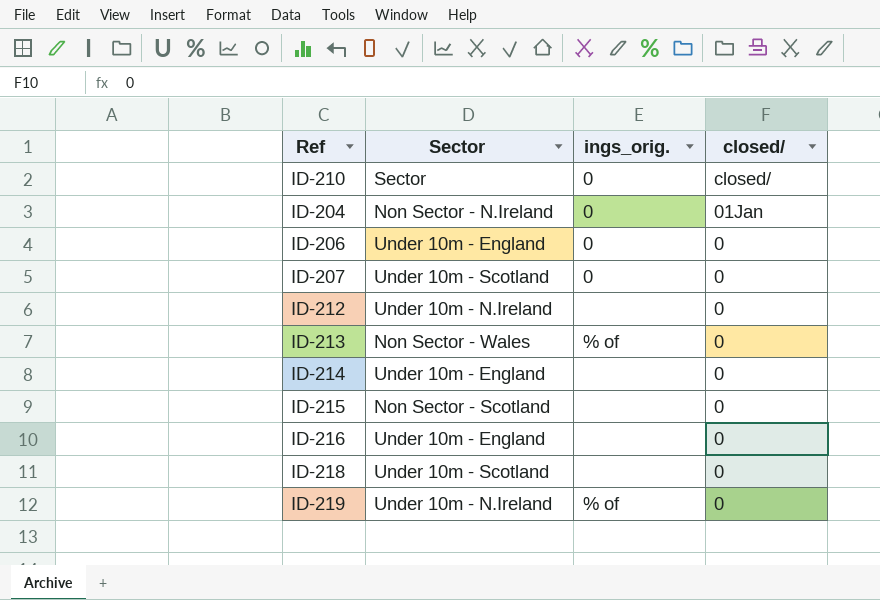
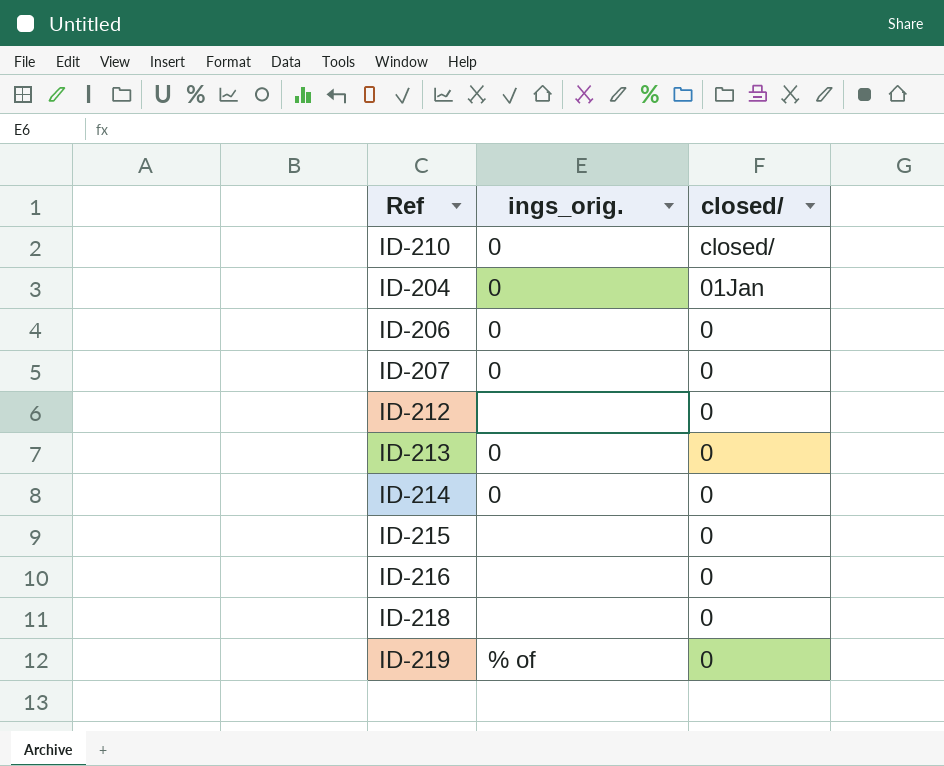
column Sector | position: 2 -> none
ID-213 | ings_orig.: % of -> 0
ID-214 | ings_orig.: none -> 0

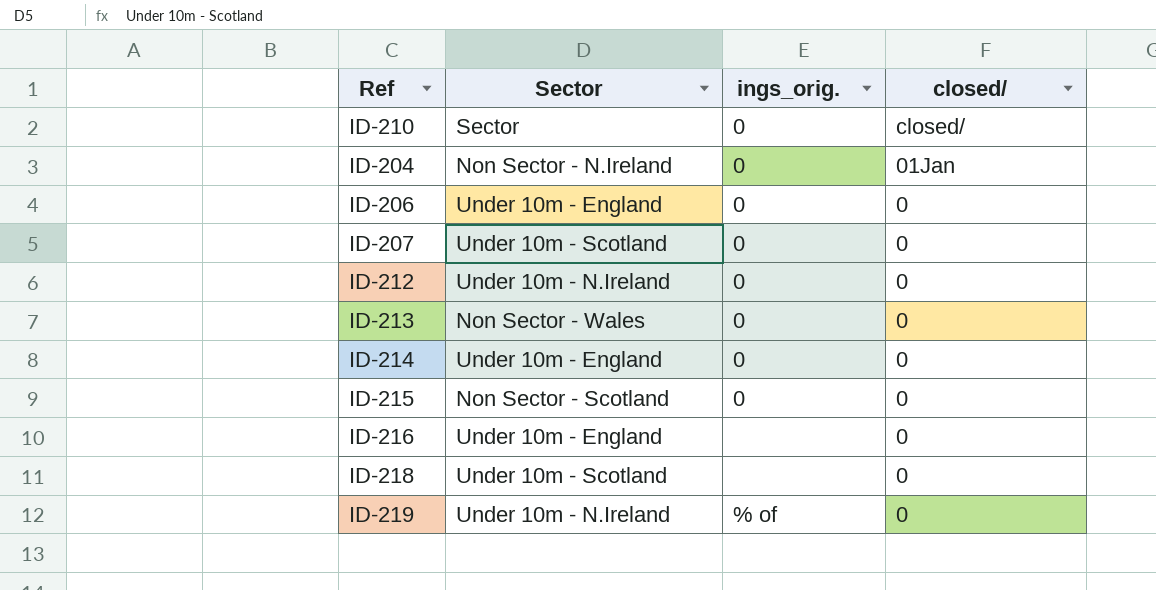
column Sector | position: none -> 2
ID-212 | ings_orig.: none -> 0
ID-215 | ings_orig.: none -> 0

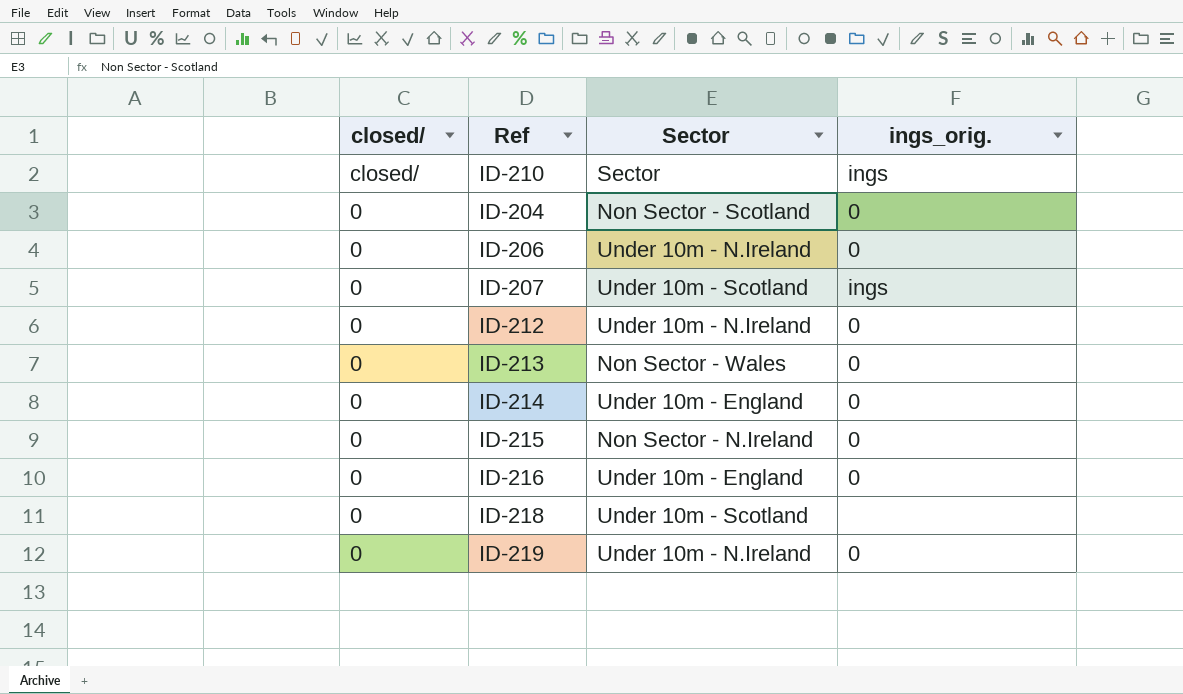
column closed/ | position: 4 -> 1
ID-210 | ings_orig.: 0 -> ings
ID-204 | closed/: 01Jan -> 0
ID-204 | Sector: Non Sector - N.Ireland -> Non Sector - Scotland
ID-206 | Sector: Under 10m - England -> Under 10m - N.Ireland
ID-207 | ings_orig.: 0 -> ings
ID-215 | Sector: Non Sector - Scotland -> Non Sector - N.Ireland
ID-216 | ings_orig.: none -> 0
ID-219 | ings_orig.: % of -> 0

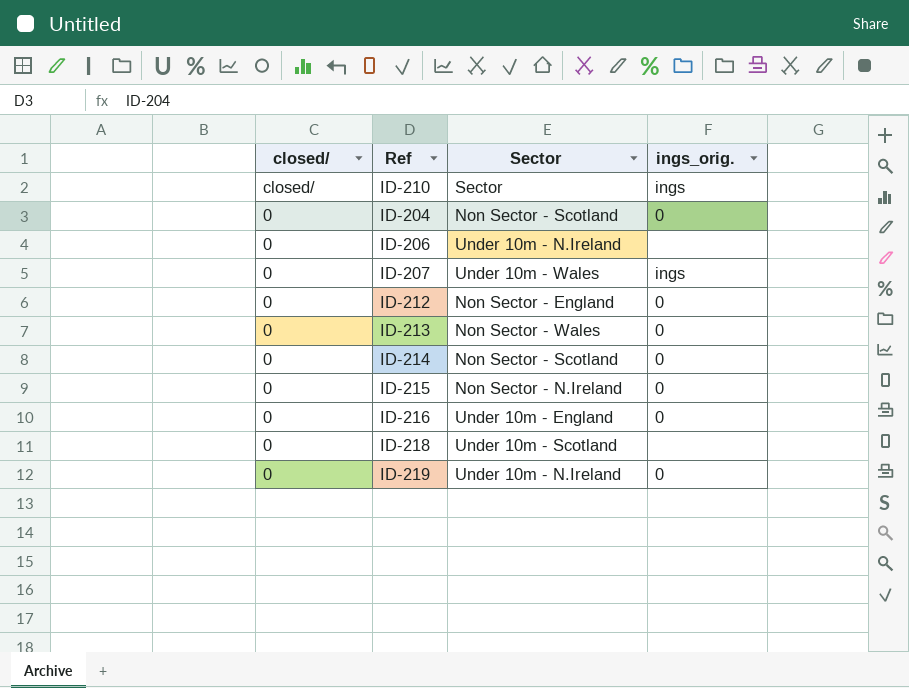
ID-206 | ings_orig.: 0 -> none
ID-207 | Sector: Under 10m - Scotland -> Under 10m - Wales
ID-212 | Sector: Under 10m - N.Ireland -> Non Sector - England
ID-214 | Sector: Under 10m - England -> Non Sector - Scotland

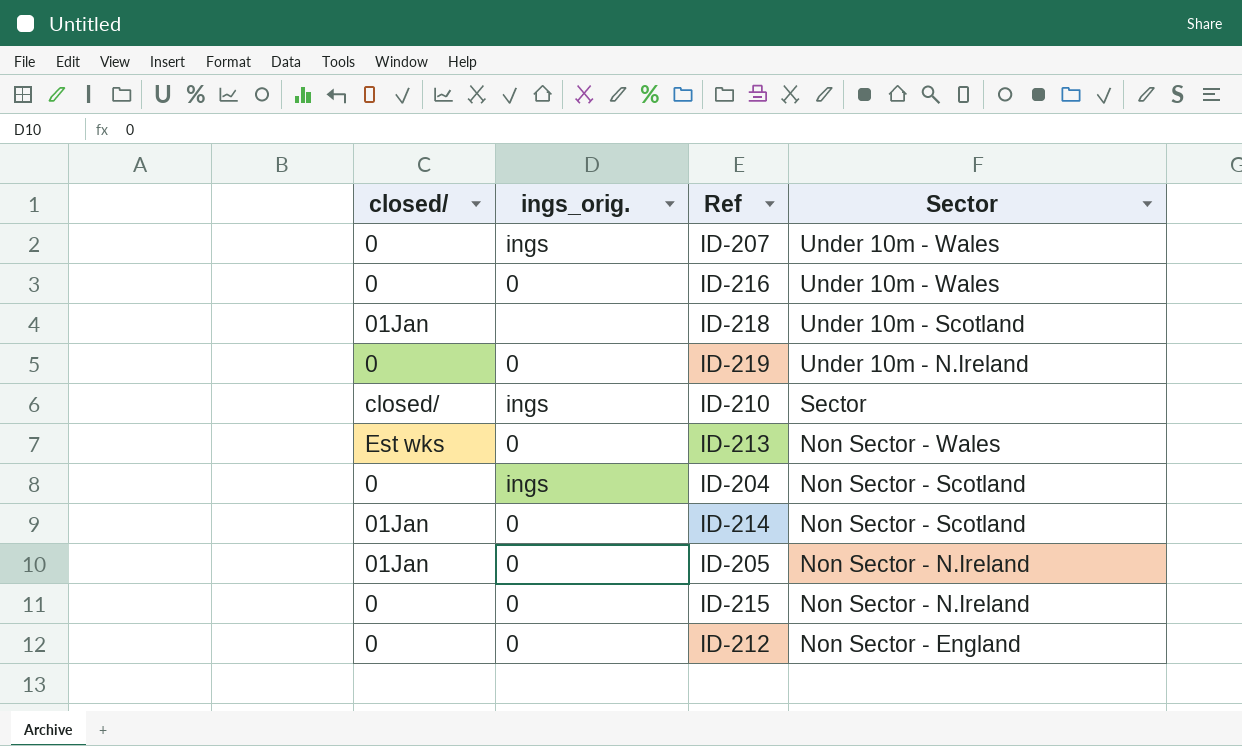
row order: closed/ descending -> Sector descending
column ings_orig. | position: 4 -> 2
row ID-206: 0 | Under 10m - N.Ireland | none -> none
ID-216 | Sector: Under 10m - England -> Under 10m - Wales
ID-218 | closed/: 0 -> 01Jan
ID-213 | closed/: 0 -> Est wks
ID-204 | ings_orig.: 0 -> ings
ID-214 | closed/: 0 -> 01Jan
row ID-205: none -> 01Jan | 0 | Non Sector - N.Ireland

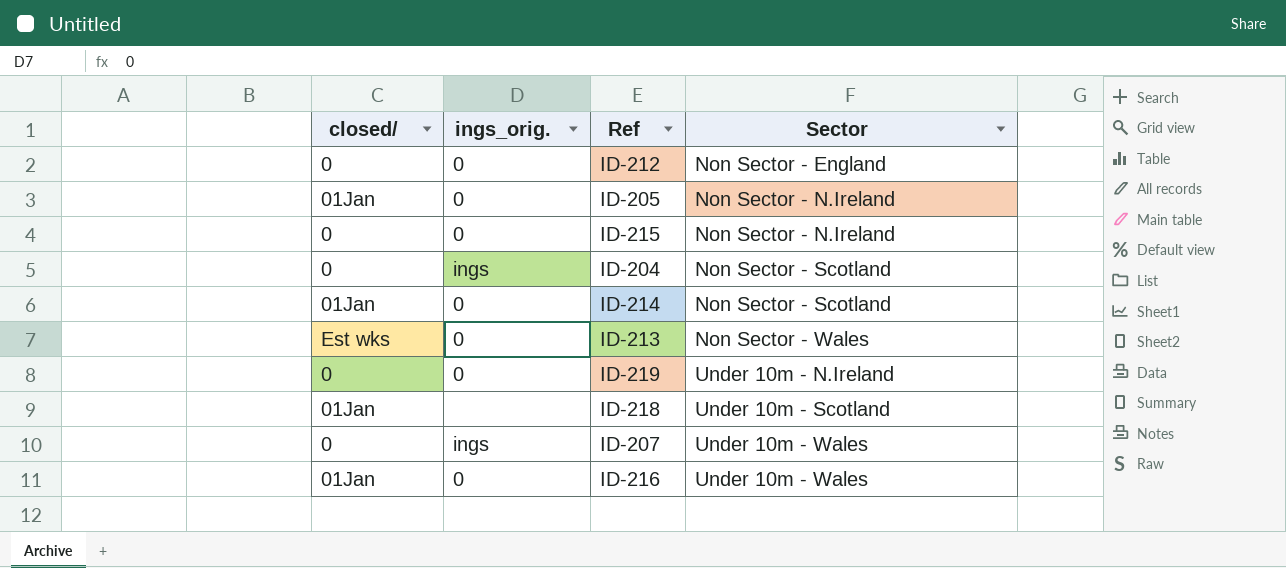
row order: Sector descending -> Sector ascending
row ID-210: closed/ | ings | Sector -> none
ID-216 | closed/: 0 -> 01Jan

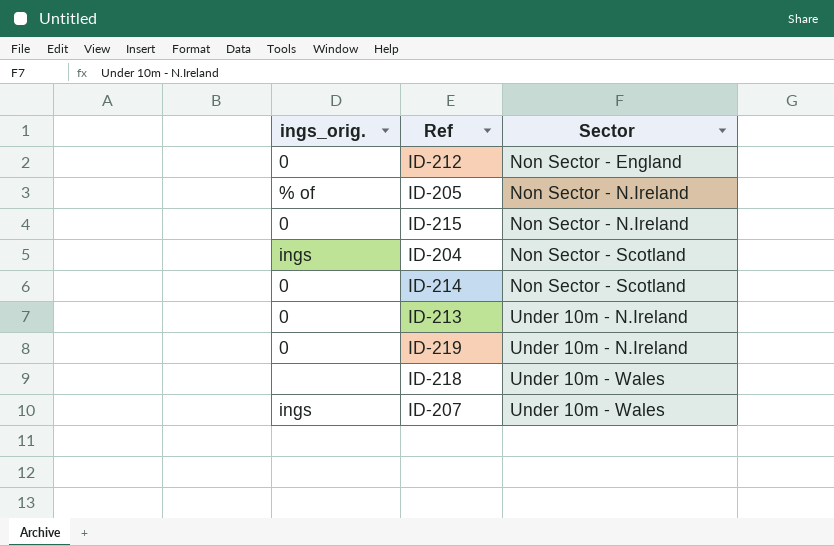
column closed/ | position: 1 -> none
row ID-216: 01Jan | 0 | Under 10m - Wales -> none
ID-205 | ings_orig.: 0 -> % of
ID-213 | Sector: Non Sector - Wales -> Under 10m - N.Ireland
ID-218 | Sector: Under 10m - Scotland -> Under 10m - Wales

